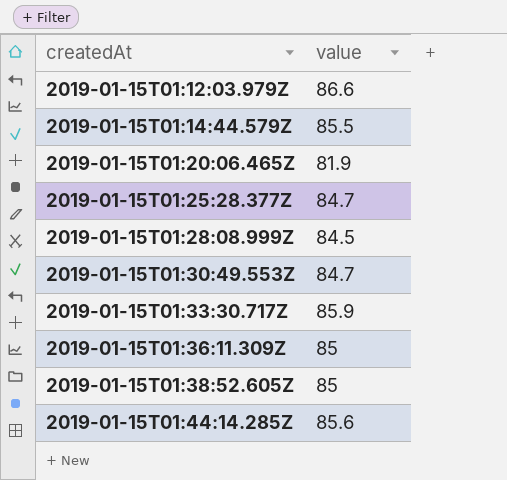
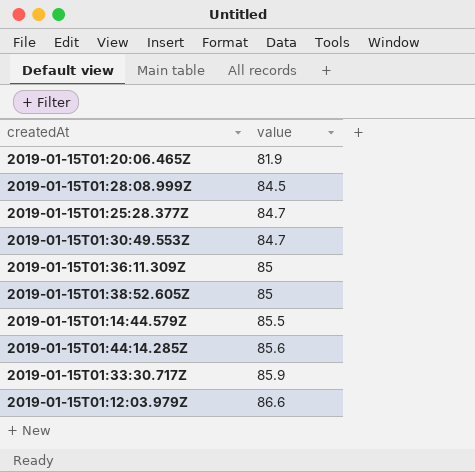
row order: createdAt ascending -> value ascending

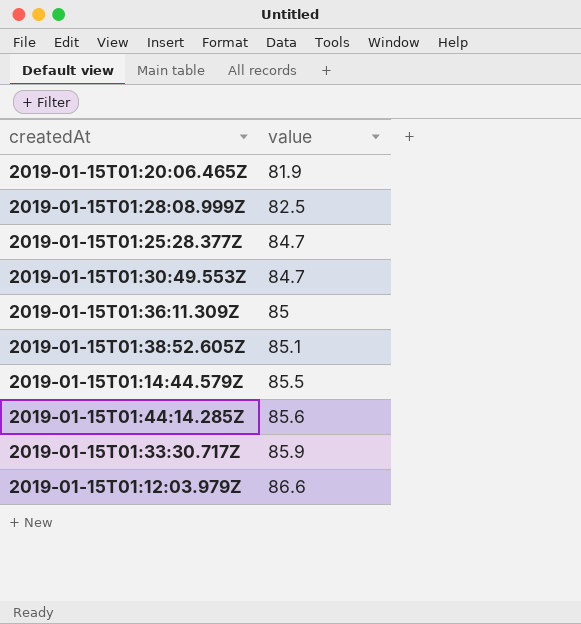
2019-01-15T01:28:08.999Z | value: 84.5 -> 82.5
2019-01-15T01:38:52.605Z | value: 85 -> 85.1

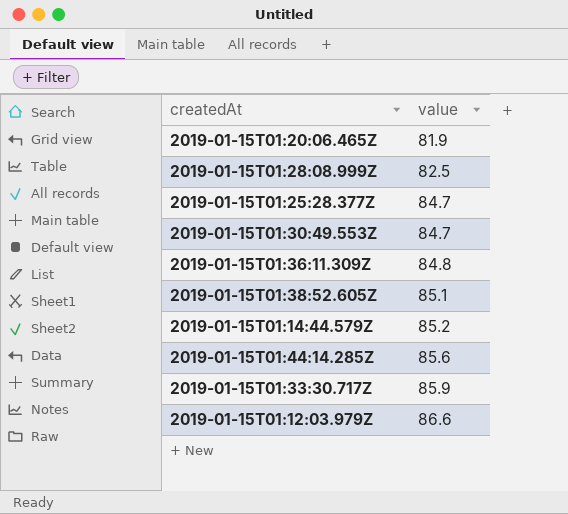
2019-01-15T01:36:11.309Z | value: 85 -> 84.8
2019-01-15T01:14:44.579Z | value: 85.5 -> 85.2

